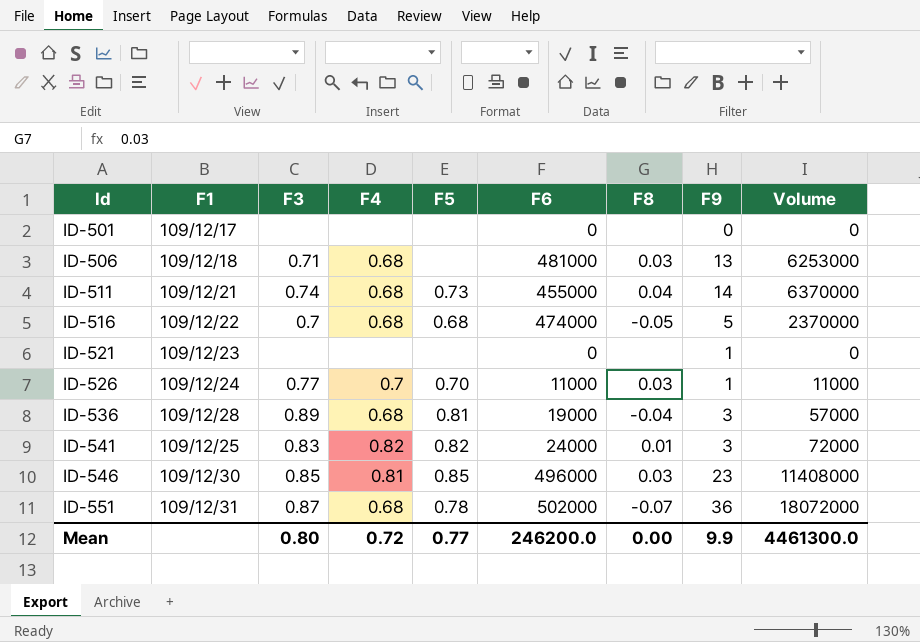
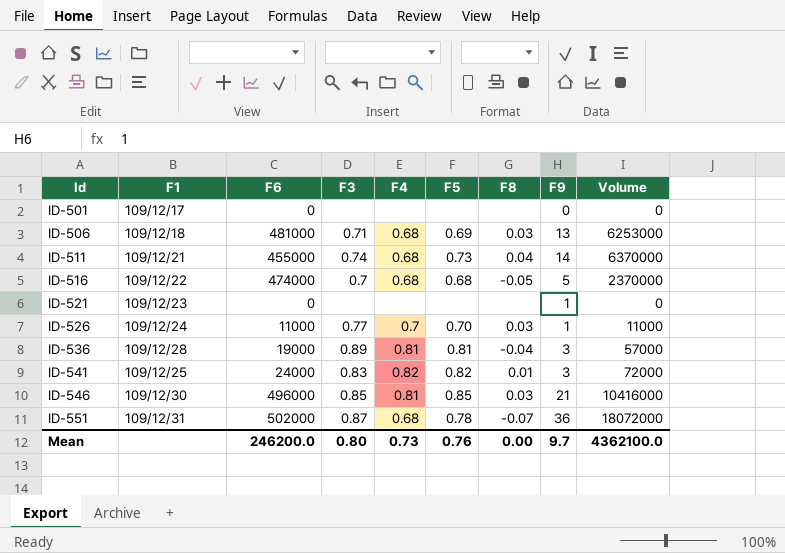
column F6 | position: 6 -> 3
ID-506 | F5: none -> 0.69
ID-536 | F4: 0.68 -> 0.81
ID-546 | F9: 23 -> 21
ID-546 | Volume: 11408000 -> 10416000
Mean | F4: 0.72 -> 0.73
Mean | F5: 0.77 -> 0.76
Mean | F9: 9.9 -> 9.7
Mean | Volume: 4461300.0 -> 4362100.0

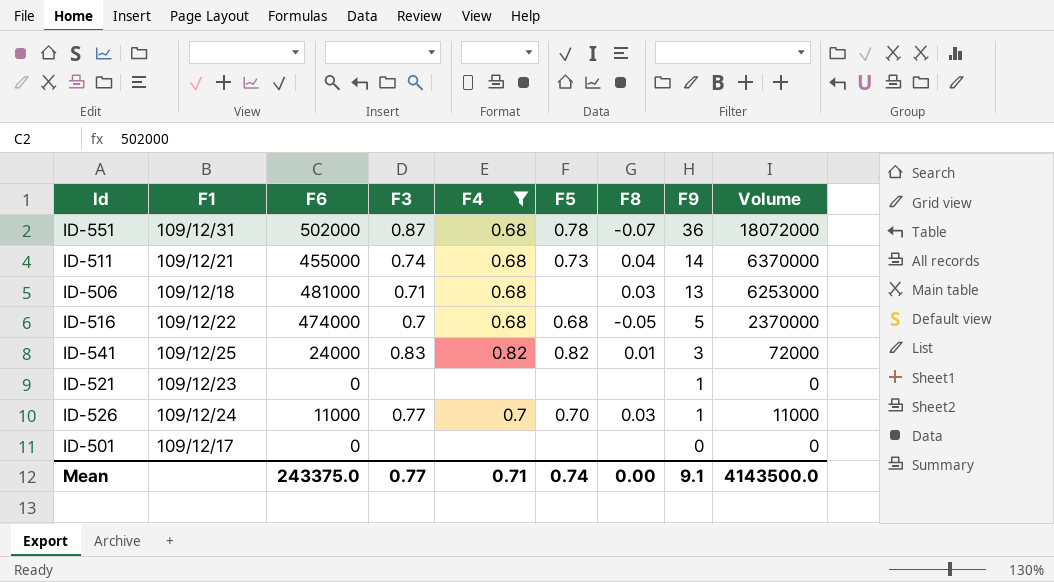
filter: none -> F4 != 0.81
row order: Id ascending -> F9 descending
ID-506 | F5: 0.69 -> none
Mean | F6: 246200.0 -> 243375.0
Mean | F3: 0.80 -> 0.77
Mean | F4: 0.73 -> 0.71
Mean | F5: 0.76 -> 0.74
Mean | F9: 9.7 -> 9.1
Mean | Volume: 4362100.0 -> 4143500.0

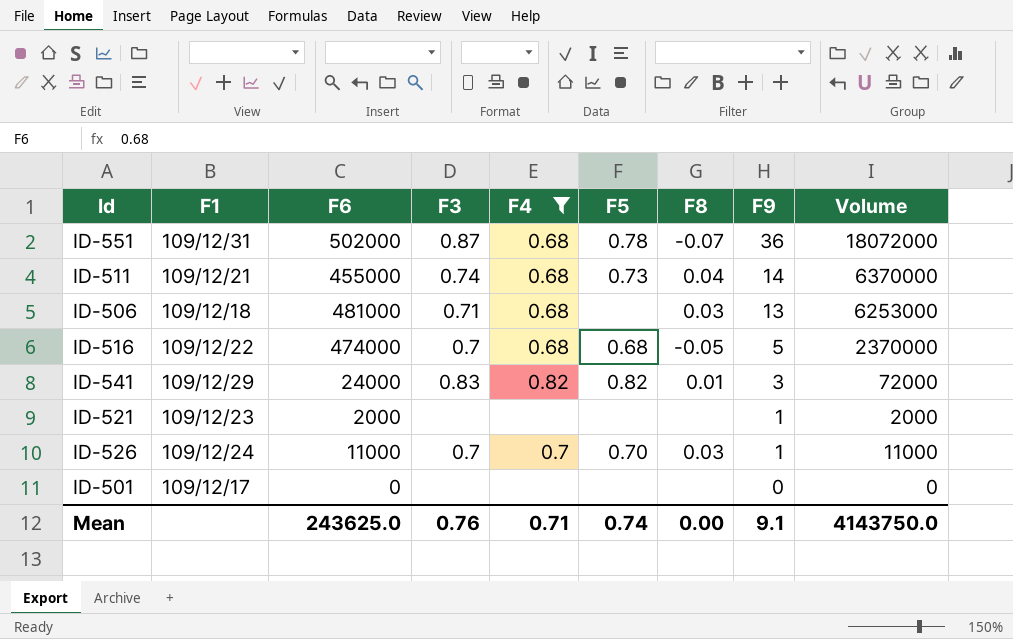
ID-541 | F1: 109/12/25 -> 109/12/29
ID-521 | F6: 0 -> 2000
ID-521 | Volume: 0 -> 2000
ID-526 | F3: 0.77 -> 0.7
Mean | F6: 243375.0 -> 243625.0
Mean | F3: 0.77 -> 0.76
Mean | Volume: 4143500.0 -> 4143750.0

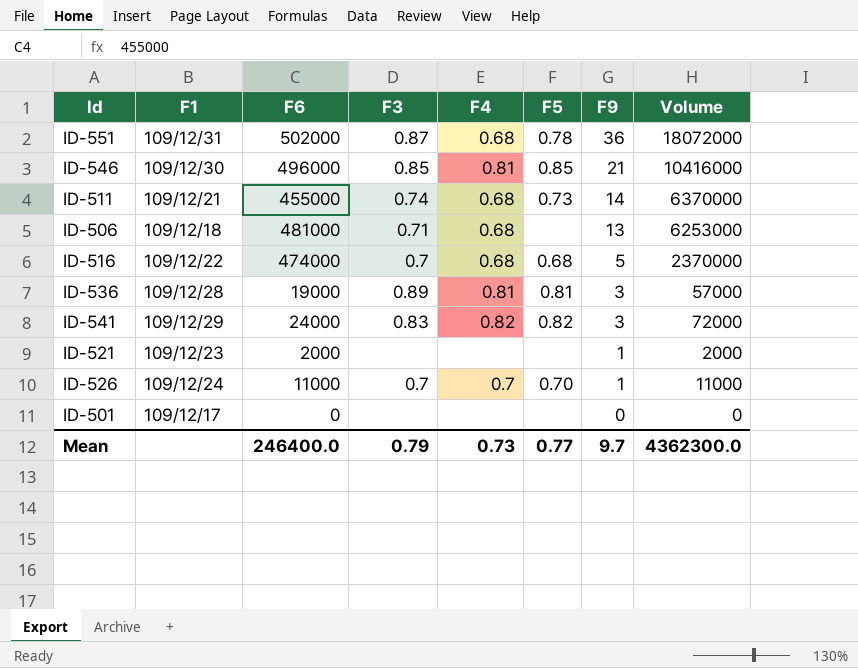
filter: F4 != 0.81 -> none
column F8 | position: 7 -> none
Mean | F6: 243625.0 -> 246400.0
Mean | F3: 0.76 -> 0.79
Mean | F4: 0.71 -> 0.73
Mean | F5: 0.74 -> 0.77
Mean | F9: 9.1 -> 9.7
Mean | Volume: 4143750.0 -> 4362300.0

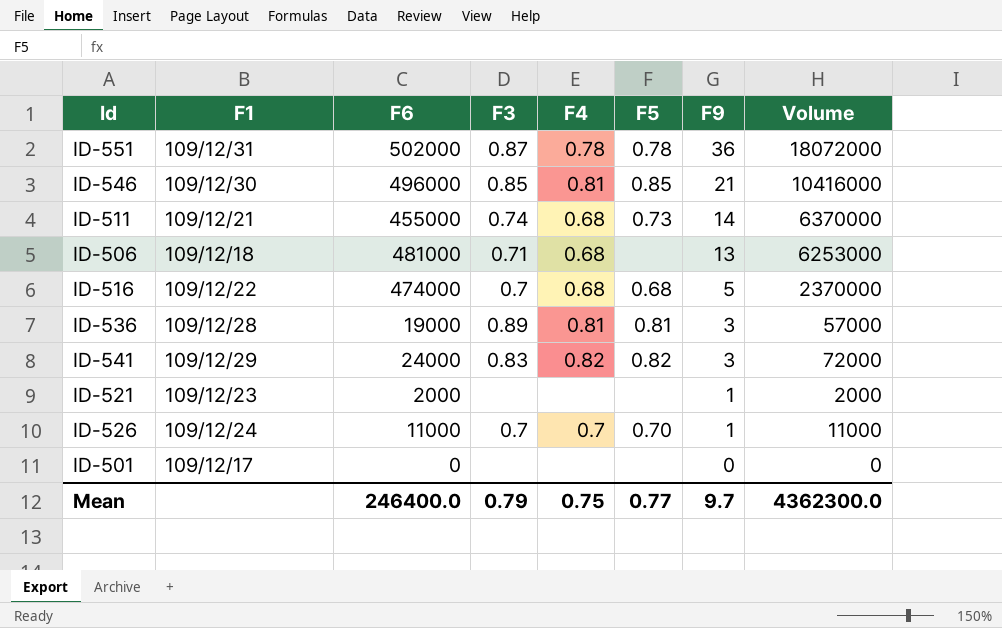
ID-551 | F4: 0.68 -> 0.78
Mean | F4: 0.73 -> 0.75

